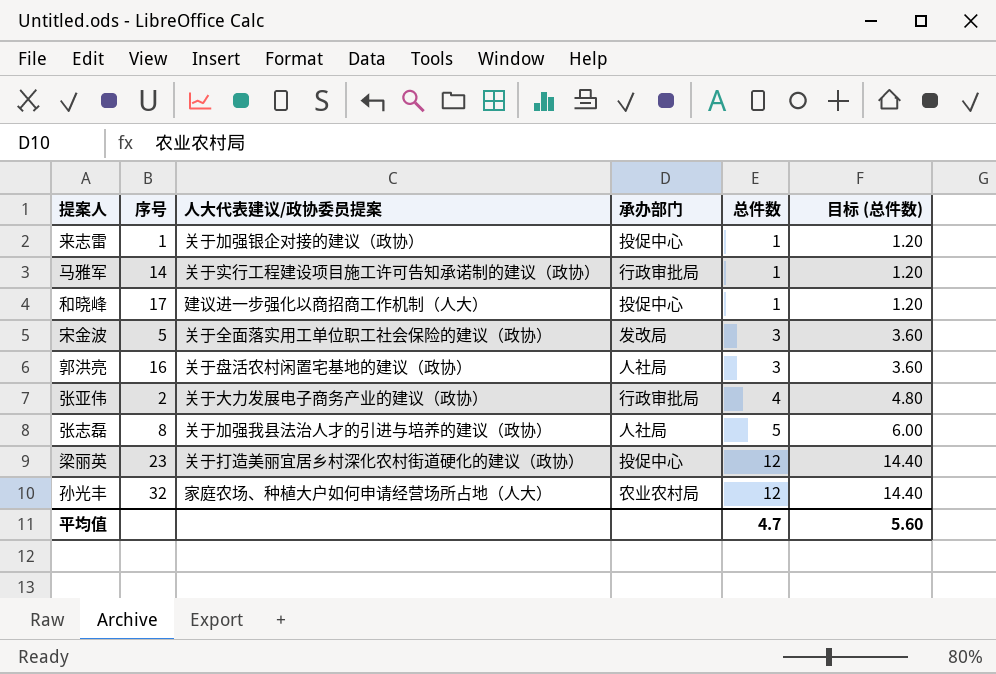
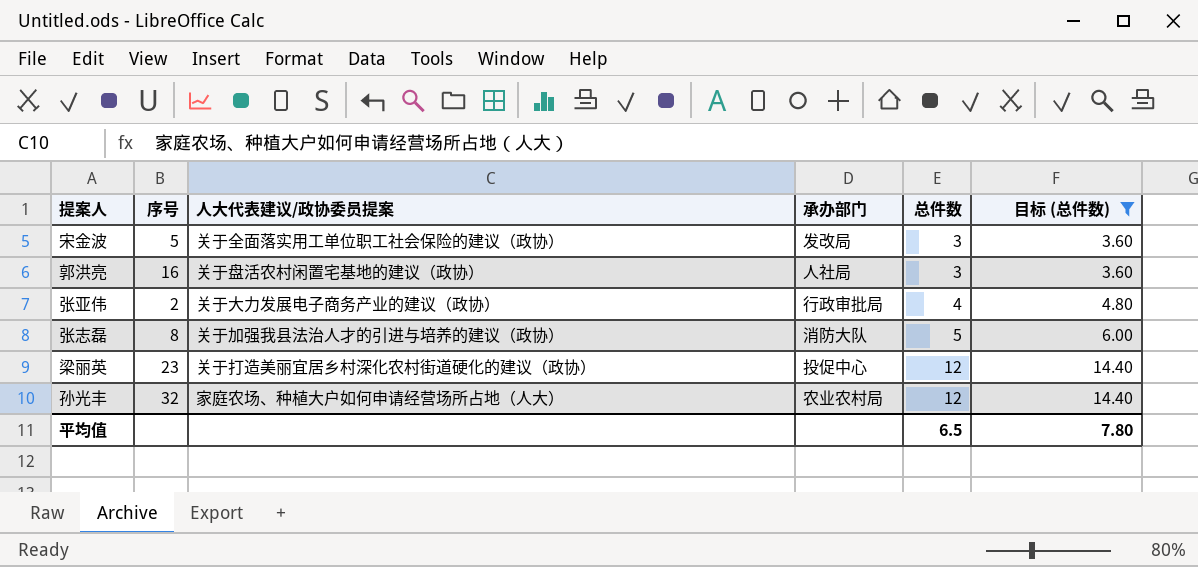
filter: none -> 目标 (总件数) != 1.20
张志磊 | 承办部门: 人社局 -> 消防大队
平均值 | 总件数: 4.7 -> 6.5
平均值 | 目标 (总件数): 5.60 -> 7.80

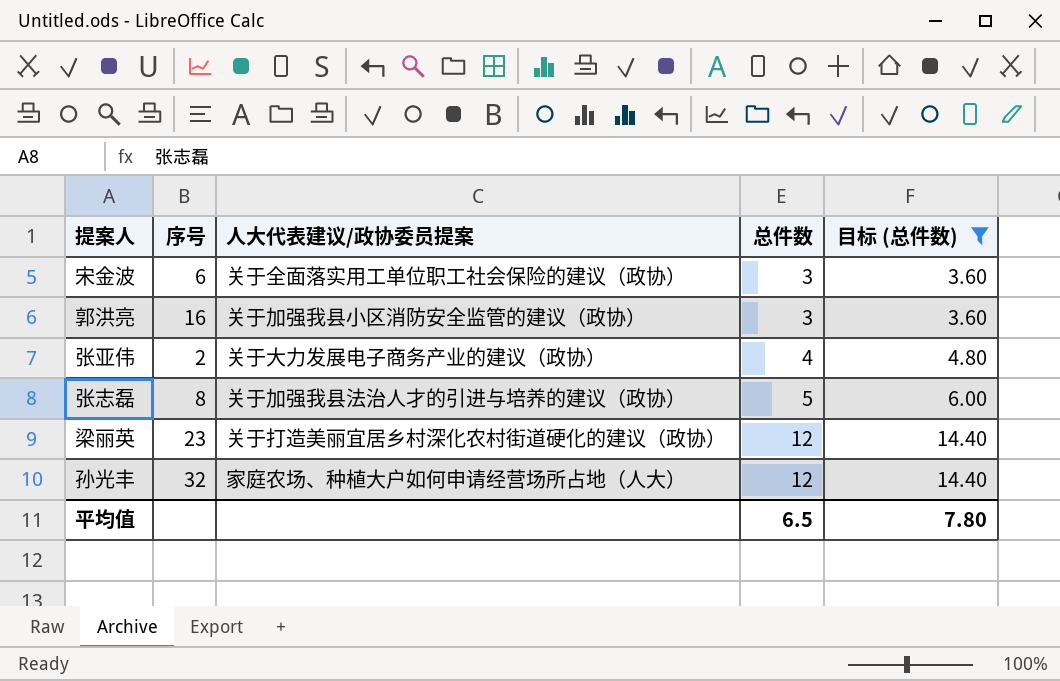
column 承办部门 | position: 4 -> none
宋金波 | 序号: 5 -> 6
郭洪亮 | 人大代表建议/政协委员提案: 关于盘活农村闲置宅基地的建议（政协） -> 关于加强我县小区消防安全监管的建议（政协）

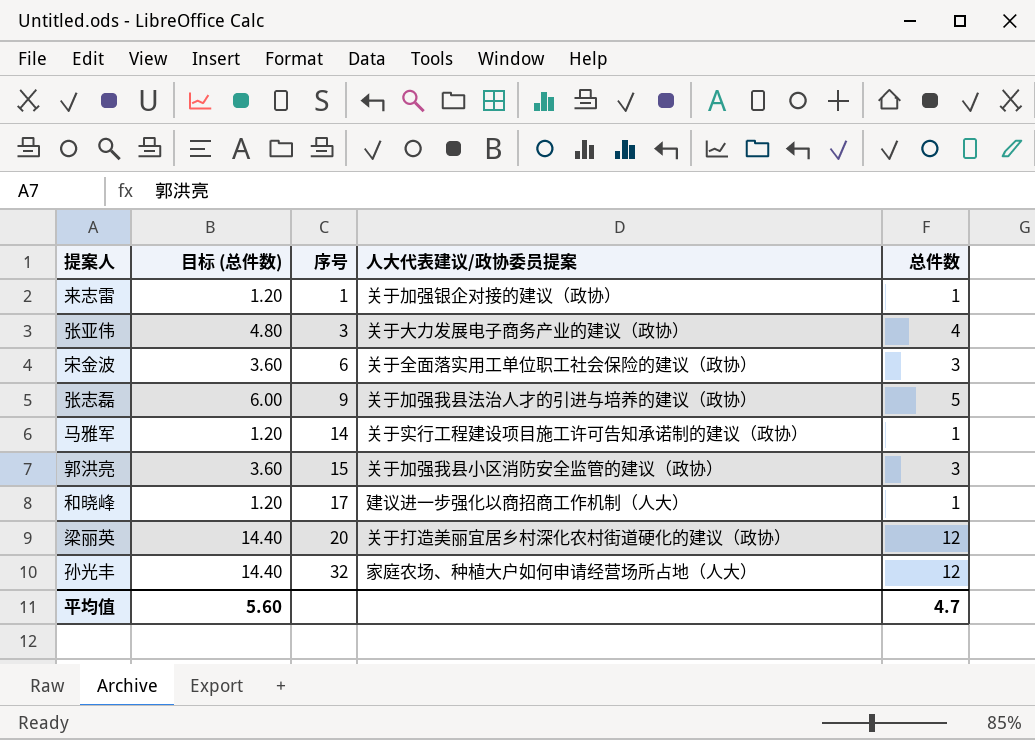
filter: 目标 (总件数) != 1.20 -> none
row order: 总件数 ascending -> 序号 ascending
column 目标 (总件数) | position: 5 -> 2
张亚伟 | 序号: 2 -> 3
张志磊 | 序号: 8 -> 9
郭洪亮 | 序号: 16 -> 15
梁丽英 | 序号: 23 -> 20
平均值 | 目标 (总件数): 7.80 -> 5.60
平均值 | 总件数: 6.5 -> 4.7

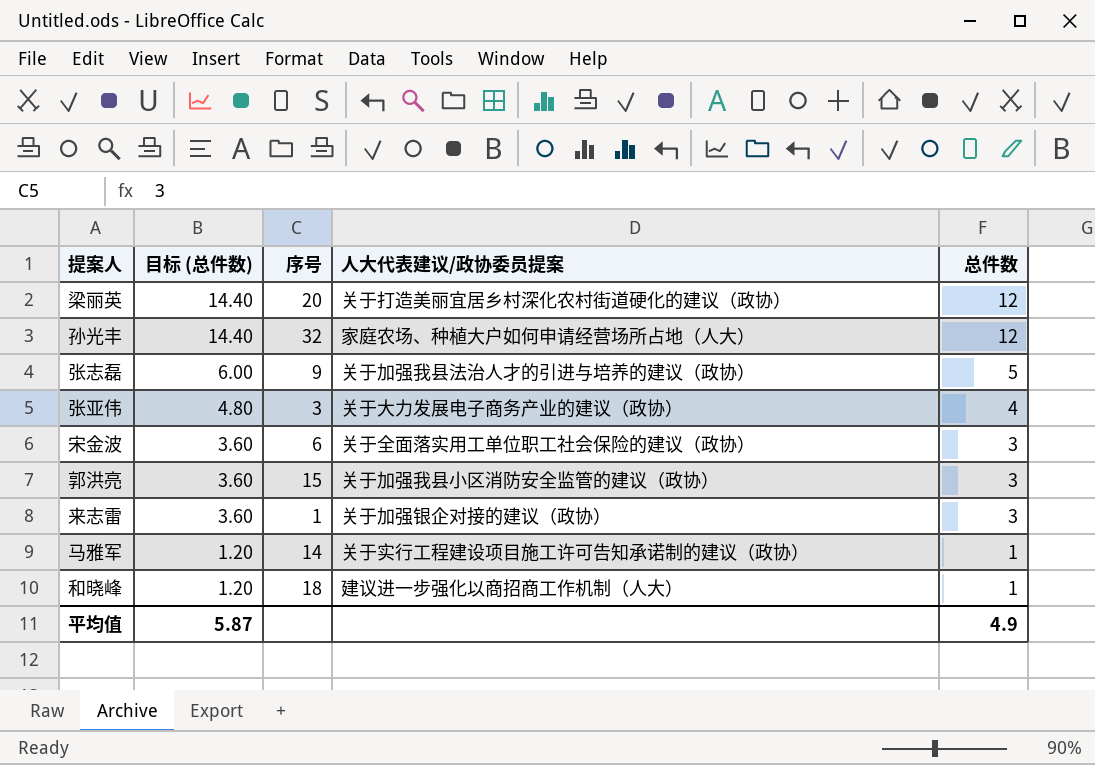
row order: 序号 ascending -> 目标 (总件数) descending
来志雷 | 目标 (总件数): 1.20 -> 3.60
来志雷 | 总件数: 1 -> 3
和晓峰 | 序号: 17 -> 18
平均值 | 目标 (总件数): 5.60 -> 5.87
平均值 | 总件数: 4.7 -> 4.9

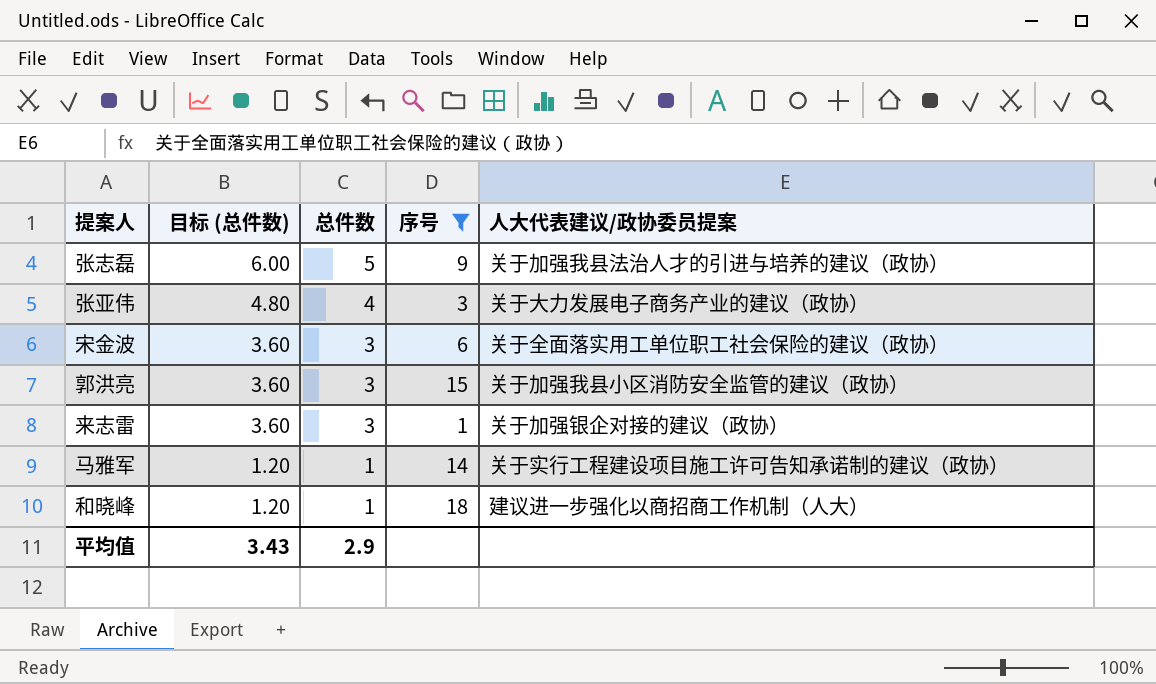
filter: none -> 序号 <= 18
column 总件数 | position: 5 -> 3
平均值 | 目标 (总件数): 5.87 -> 3.43
平均值 | 总件数: 4.9 -> 2.9

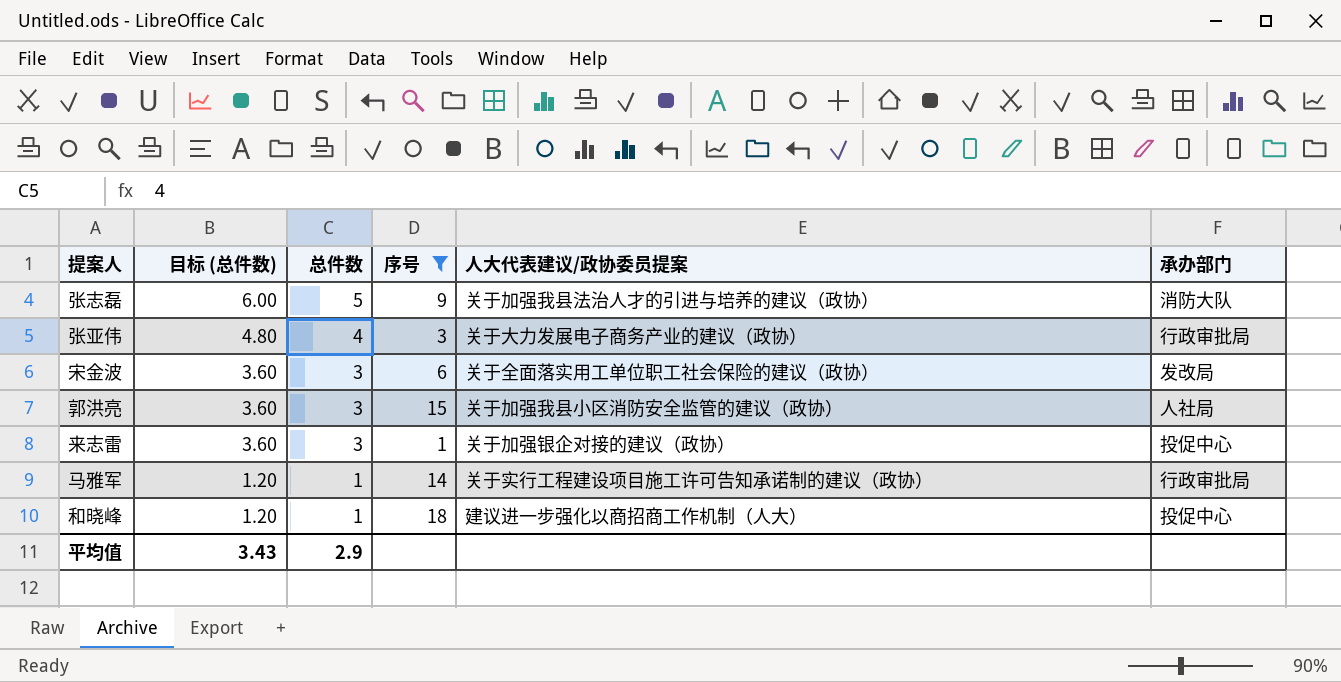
column 承办部门 | position: none -> 6

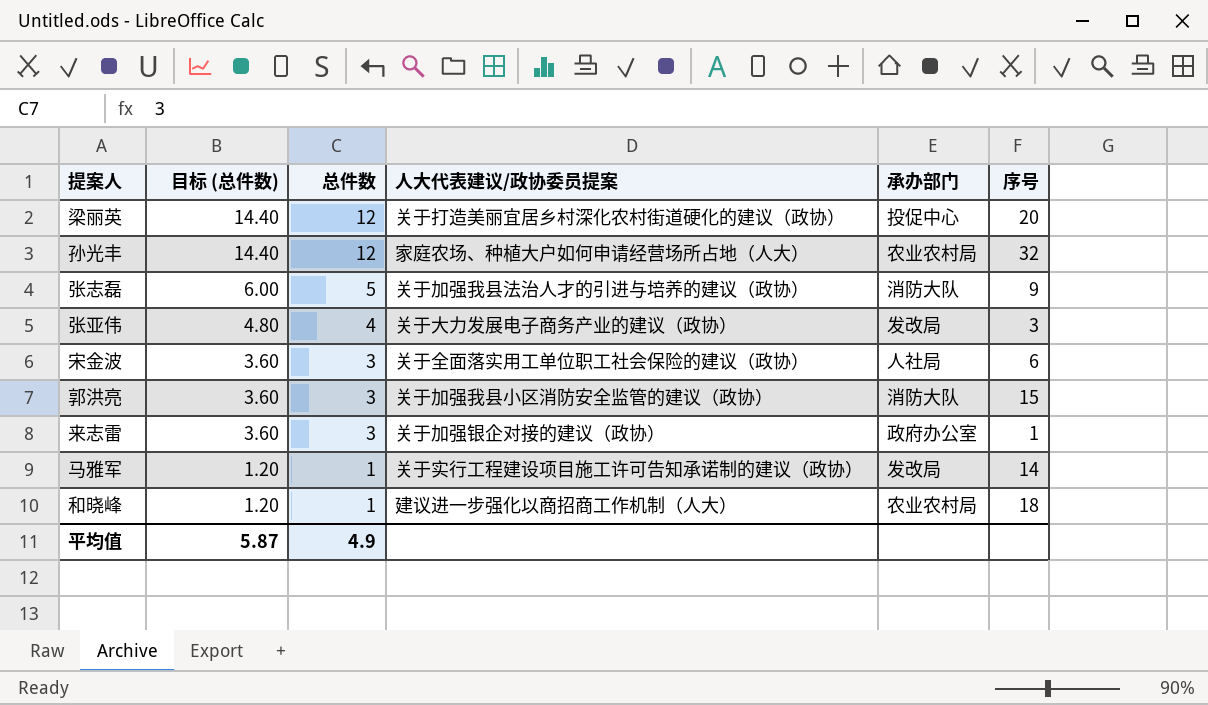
filter: 序号 <= 18 -> none
column 序号 | position: 4 -> 6
张亚伟 | 承办部门: 行政审批局 -> 发改局
宋金波 | 承办部门: 发改局 -> 人社局
郭洪亮 | 承办部门: 人社局 -> 消防大队
来志雷 | 承办部门: 投促中心 -> 政府办公室
马雅军 | 承办部门: 行政审批局 -> 发改局
和晓峰 | 承办部门: 投促中心 -> 农业农村局
平均值 | 目标 (总件数): 3.43 -> 5.87
平均值 | 总件数: 2.9 -> 4.9

